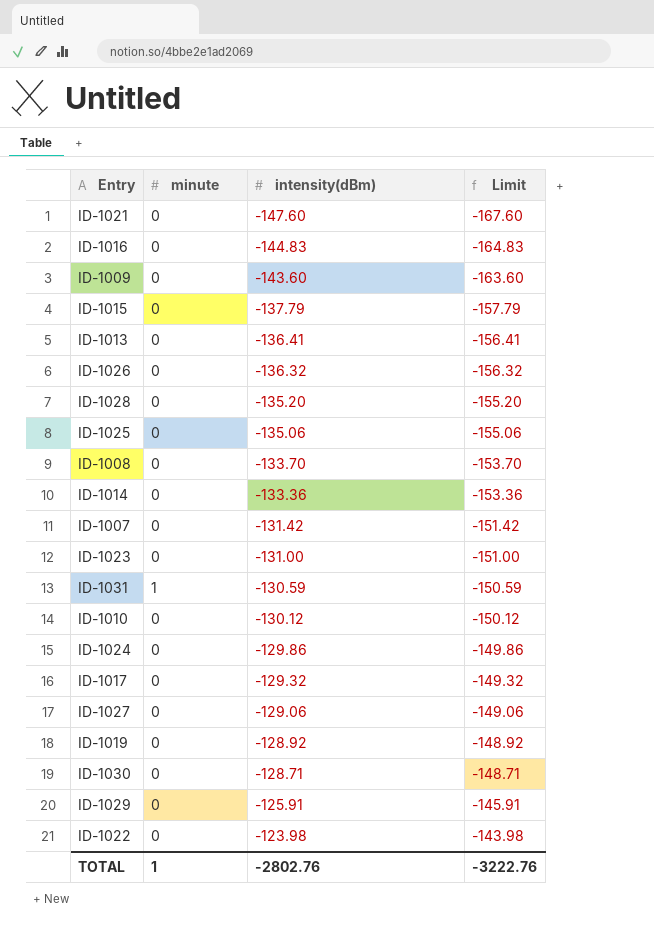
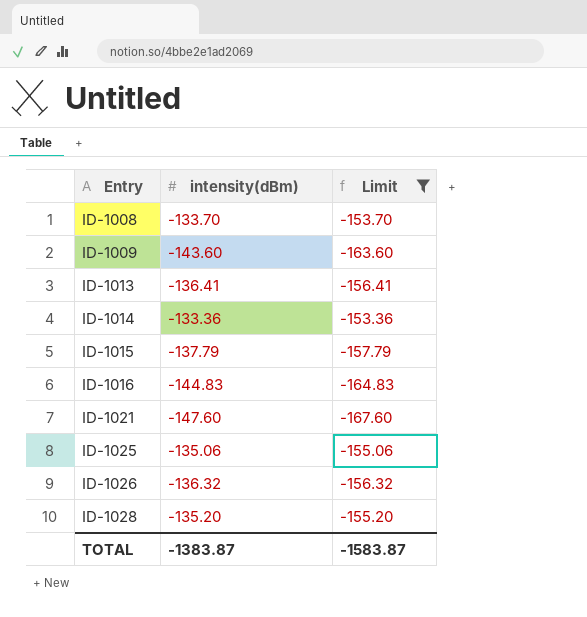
filter: none -> Limit <= -153.36
row order: intensity(dBm) ascending -> Entry ascending
column minute | position: 2 -> none
TOTAL | intensity(dBm): -2802.76 -> -1383.87
TOTAL | Limit: -3222.76 -> -1583.87

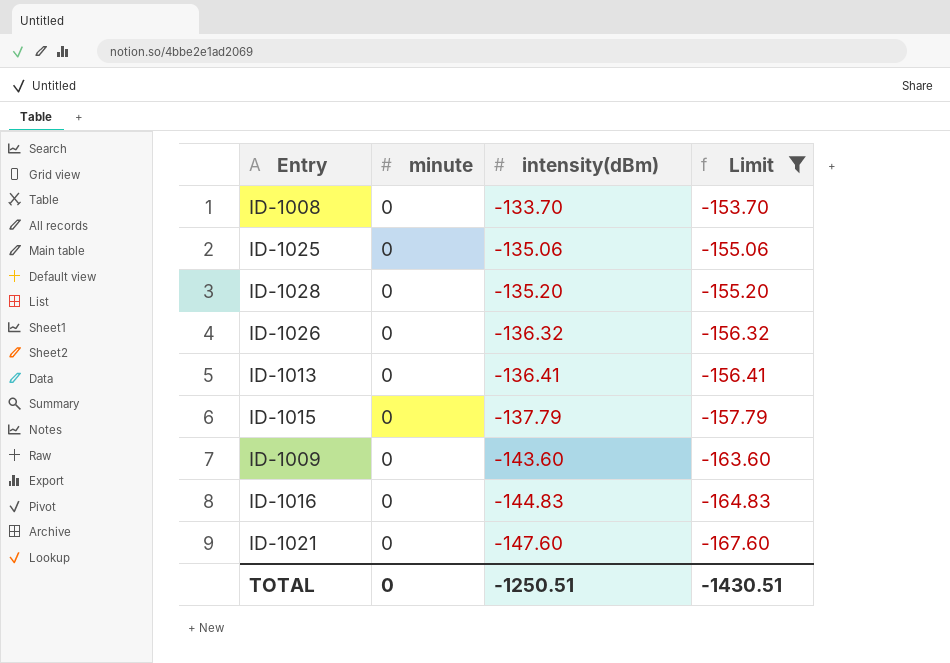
row order: Entry ascending -> intensity(dBm) descending
column minute | position: none -> 2
row ID-1014: -133.36 | -153.36 -> none
TOTAL | intensity(dBm): -1383.87 -> -1250.51
TOTAL | Limit: -1583.87 -> -1430.51

